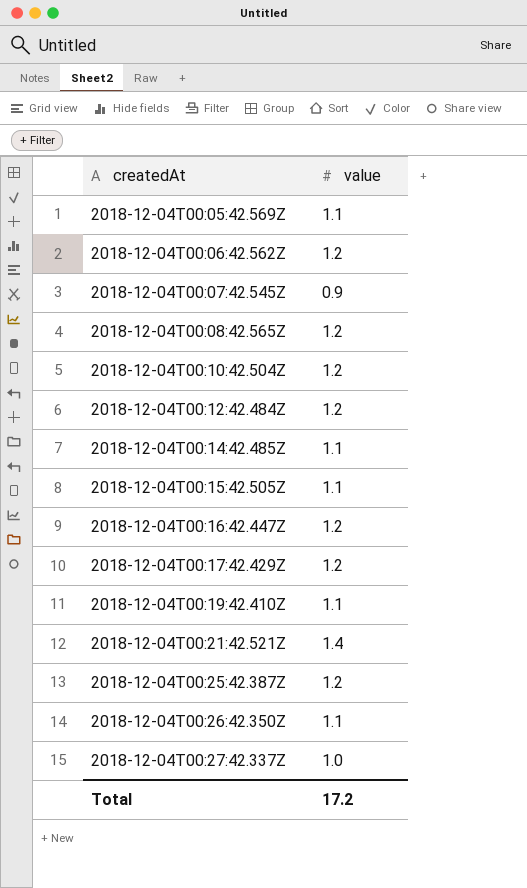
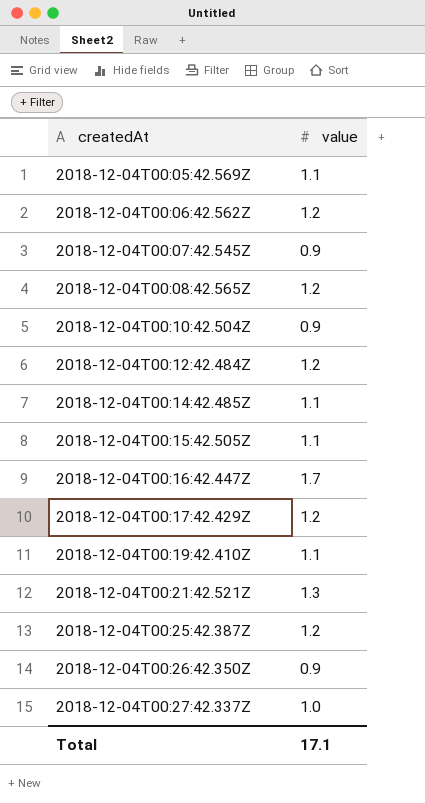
2018-12-04T00:10:42.504Z | value: 1.2 -> 0.9
2018-12-04T00:16:42.447Z | value: 1.2 -> 1.7
2018-12-04T00:21:42.521Z | value: 1.4 -> 1.3
2018-12-04T00:26:42.350Z | value: 1.1 -> 0.9
Total | value: 17.2 -> 17.1

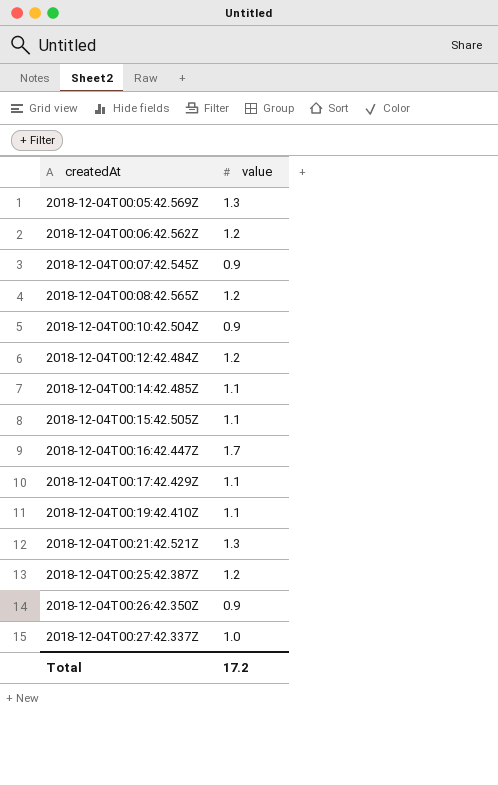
2018-12-04T00:05:42.569Z | value: 1.1 -> 1.3
2018-12-04T00:17:42.429Z | value: 1.2 -> 1.1
Total | value: 17.1 -> 17.2

